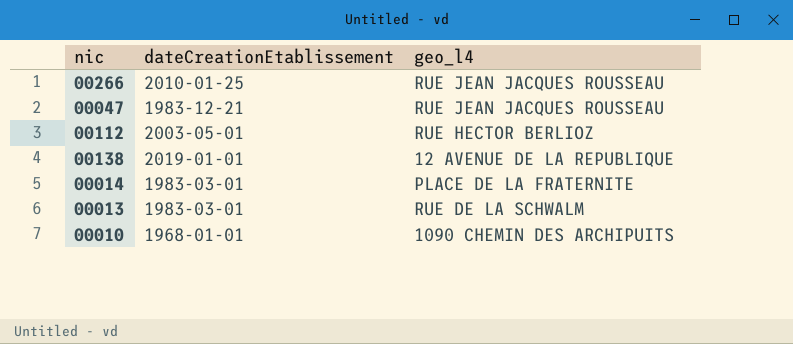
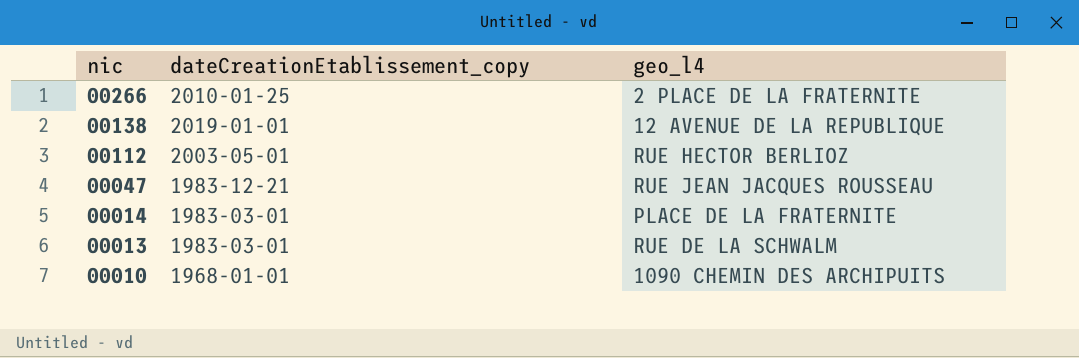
row order: none -> nic descending
column name: dateCreationEtablissement -> dateCreationEtablissement_copy
00266 | geo_l4: RUE JEAN JACQUES ROUSSEAU -> 2 PLACE DE LA FRATERNITE

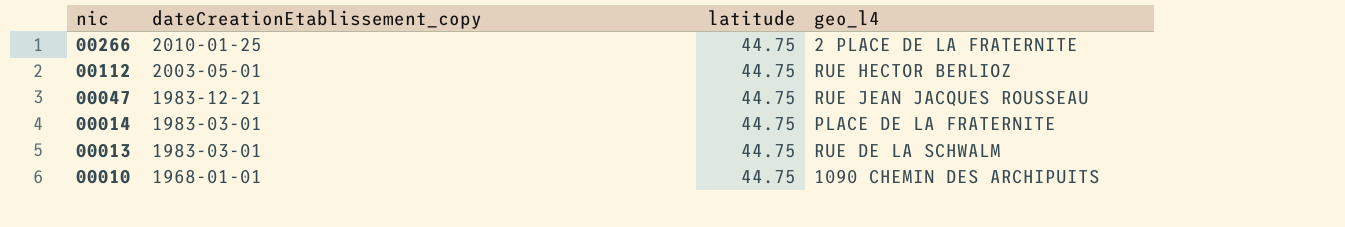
column latitude | position: none -> 3
row 00138: 2019-01-01 | 12 AVENUE DE LA REPUBLIQUE -> none

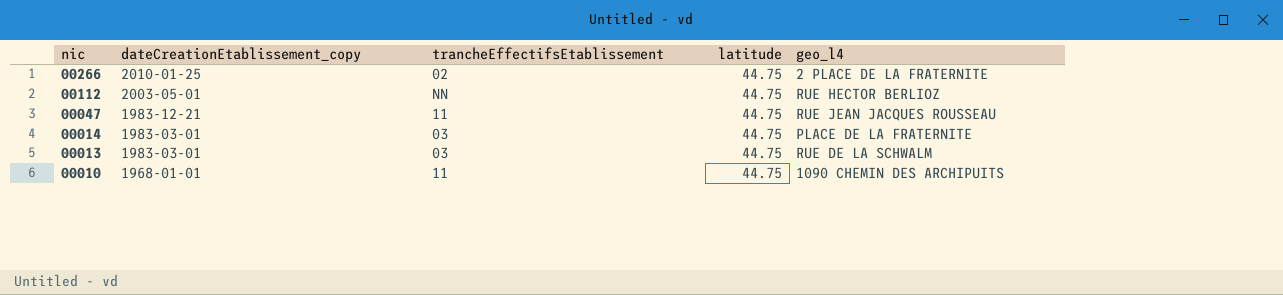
column trancheEffectifsEtablissement | position: none -> 3

